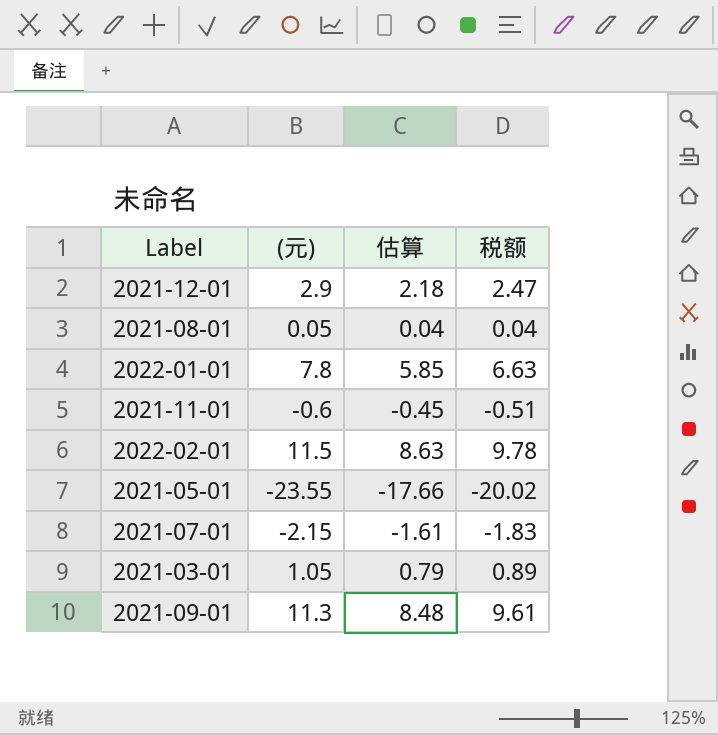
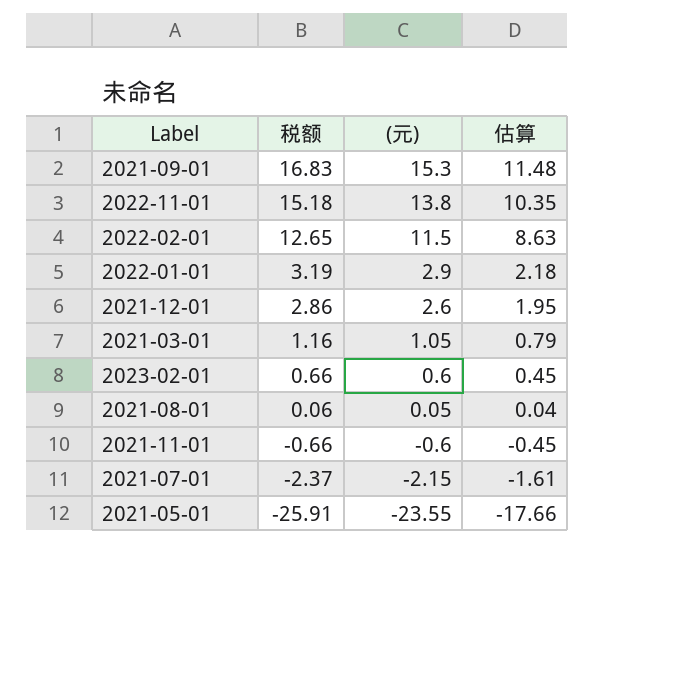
row order: none -> 税额 descending
column 税额 | formula: [(元)] * 0.85 -> [(元)] * 1.1
column 税额 | position: 4 -> 2
2021-09-01 | (元): 11.3 -> 15.3
2021-09-01 | 估算: 8.48 -> 11.48
row 2022-11-01: none -> 15.18 | 13.8 | 10.35
2022-01-01 | (元): 7.8 -> 2.9
2022-01-01 | 估算: 5.85 -> 2.18
2021-12-01 | (元): 2.9 -> 2.6
2021-12-01 | 估算: 2.18 -> 1.95
row 2023-02-01: none -> 0.66 | 0.6 | 0.45

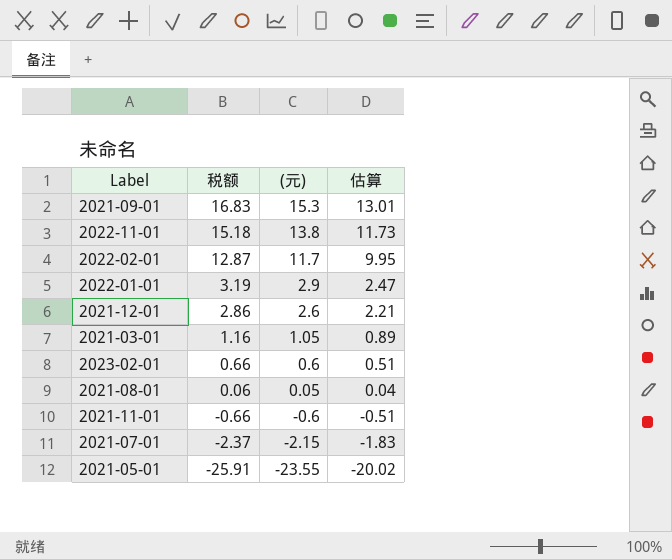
column 估算 | formula: [(元)] * 0.75 -> [(元)] * 0.85
2022-02-01 | 税额: 12.65 -> 12.87
2022-02-01 | (元): 11.5 -> 11.7

